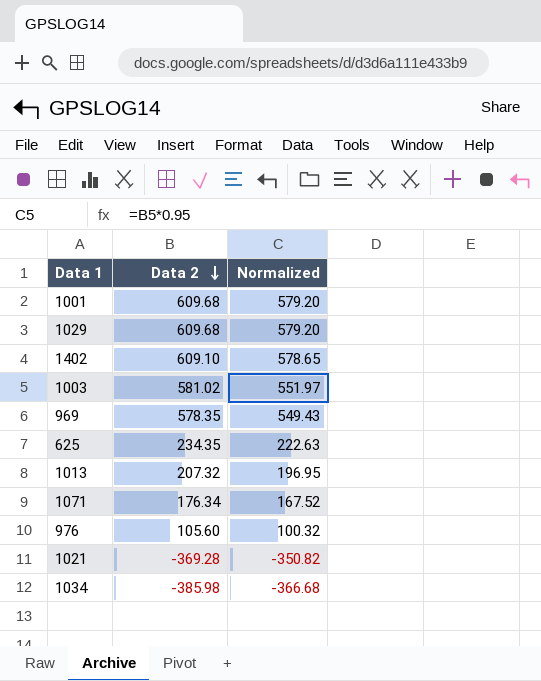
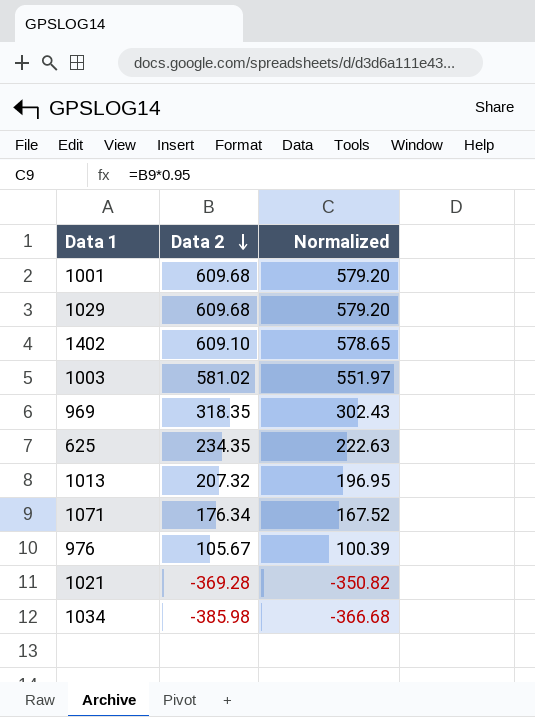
969 | Data 2: 578.35 -> 318.35
969 | Normalized: 549.43 -> 302.43
976 | Data 2: 105.60 -> 105.67
976 | Normalized: 100.32 -> 100.39

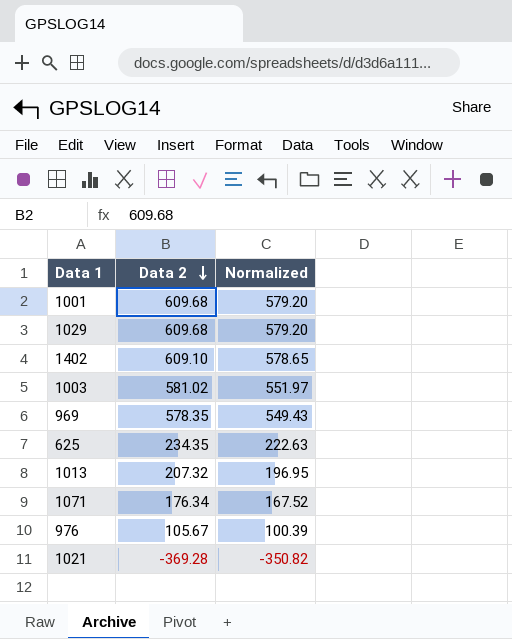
row 1034: -385.98 | -366.68 -> none
969 | Data 2: 318.35 -> 578.35
969 | Normalized: 302.43 -> 549.43

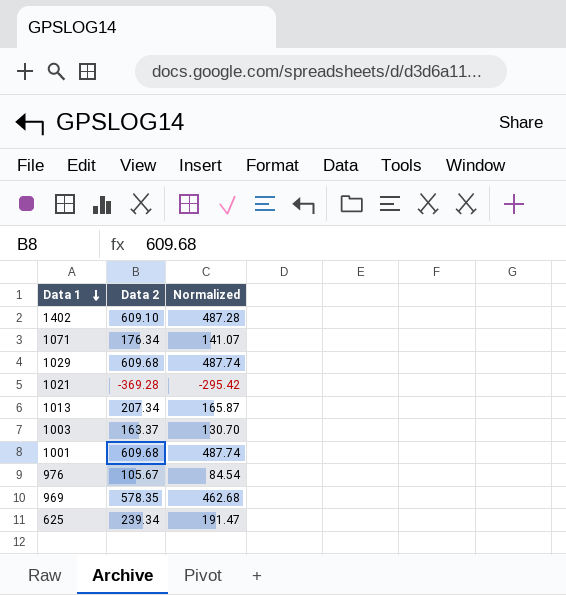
row order: Data 2 descending -> Data 1 descending
column Normalized | formula: [Data 2] * 0.95 -> [Data 2] * 0.8
1013 | Data 2: 207.32 -> 207.34
1003 | Data 2: 581.02 -> 163.37
625 | Data 2: 234.35 -> 239.34

